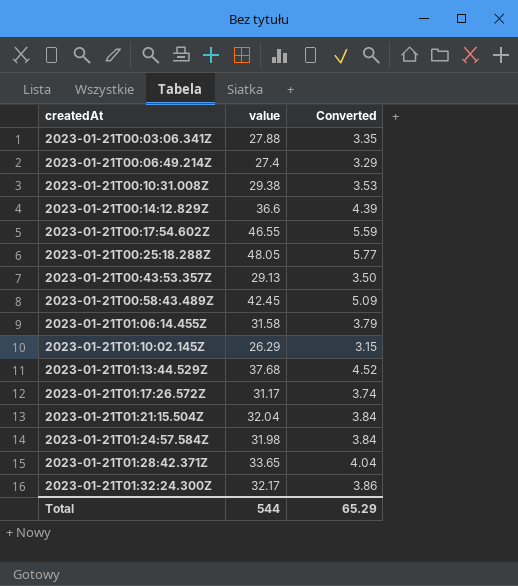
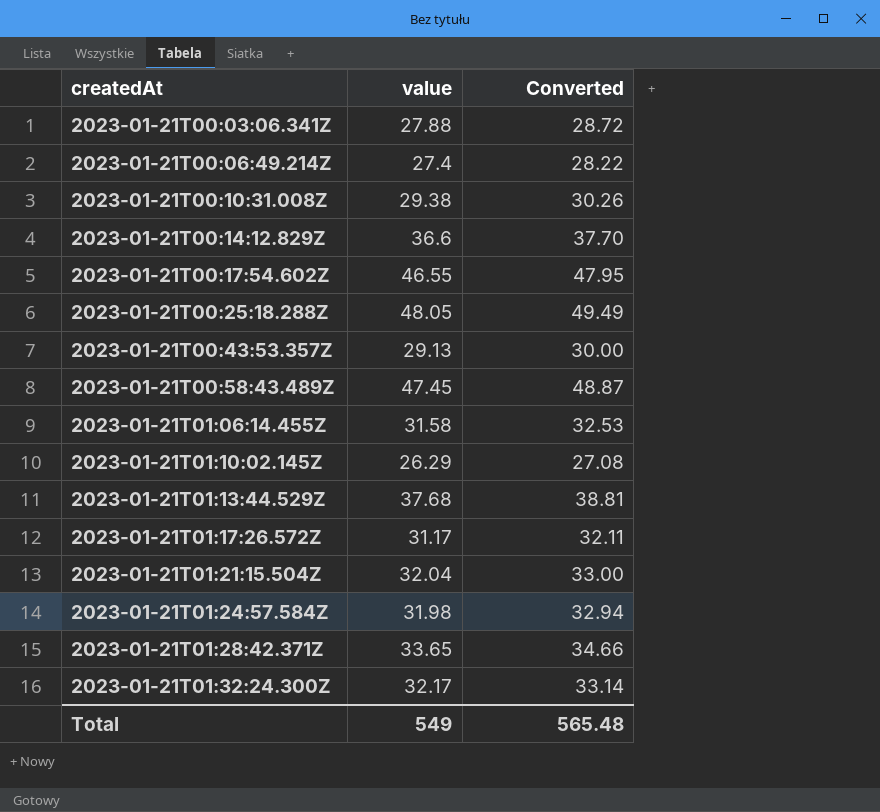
column Converted | formula: [value] * 0.12 -> [value] * 1.03
2023-01-21T00:58:43.489Z | value: 42.45 -> 47.45
Total | value: 544 -> 549
Total | Converted: 65.29 -> 565.48

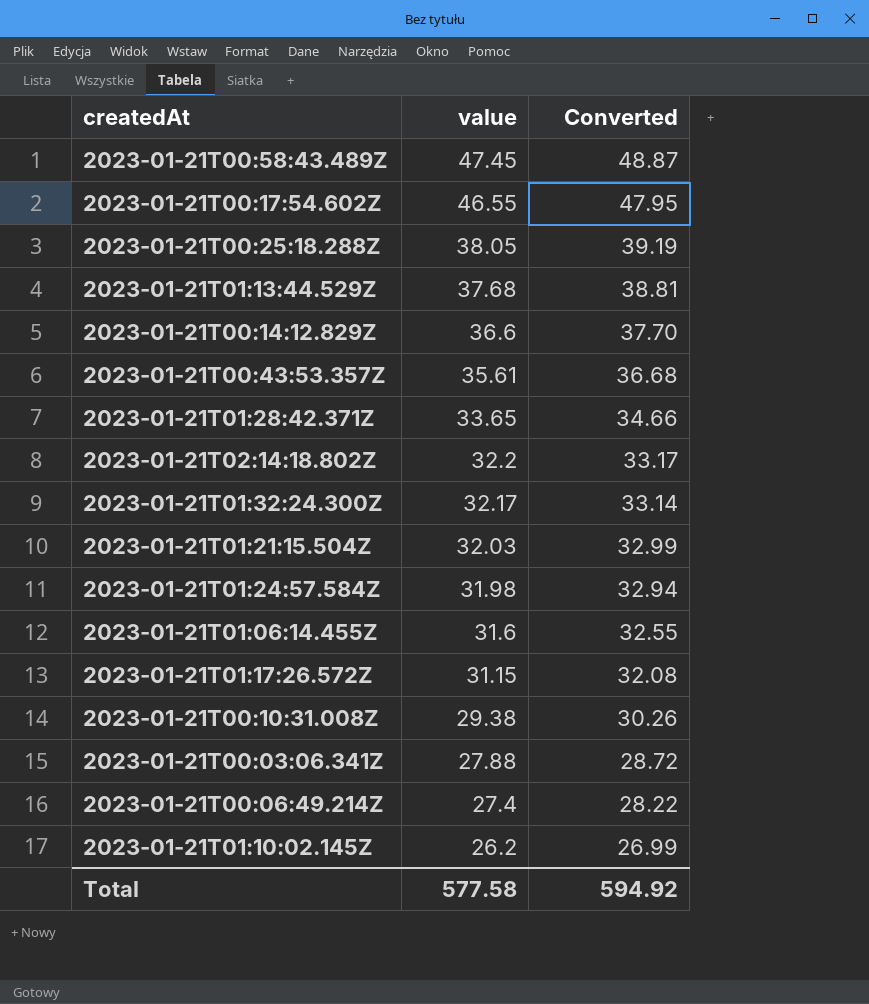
row order: createdAt ascending -> value descending
2023-01-21T00:25:18.288Z | value: 48.05 -> 38.05
2023-01-21T00:25:18.288Z | Converted: 49.49 -> 39.19
2023-01-21T00:43:53.357Z | value: 29.13 -> 35.61
2023-01-21T00:43:53.357Z | Converted: 30.00 -> 36.68
row 2023-01-21T02:14:18.802Z: none -> 32.2 | 33.17
2023-01-21T01:21:15.504Z | value: 32.04 -> 32.03
2023-01-21T01:21:15.504Z | Converted: 33.00 -> 32.99
2023-01-21T01:06:14.455Z | value: 31.58 -> 31.6
2023-01-21T01:06:14.455Z | Converted: 32.53 -> 32.55
2023-01-21T01:17:26.572Z | value: 31.17 -> 31.15
2023-01-21T01:17:26.572Z | Converted: 32.11 -> 32.08
2023-01-21T01:10:02.145Z | value: 26.29 -> 26.2
2023-01-21T01:10:02.145Z | Converted: 27.08 -> 26.99
Total | value: 549 -> 577.58
Total | Converted: 565.48 -> 594.92

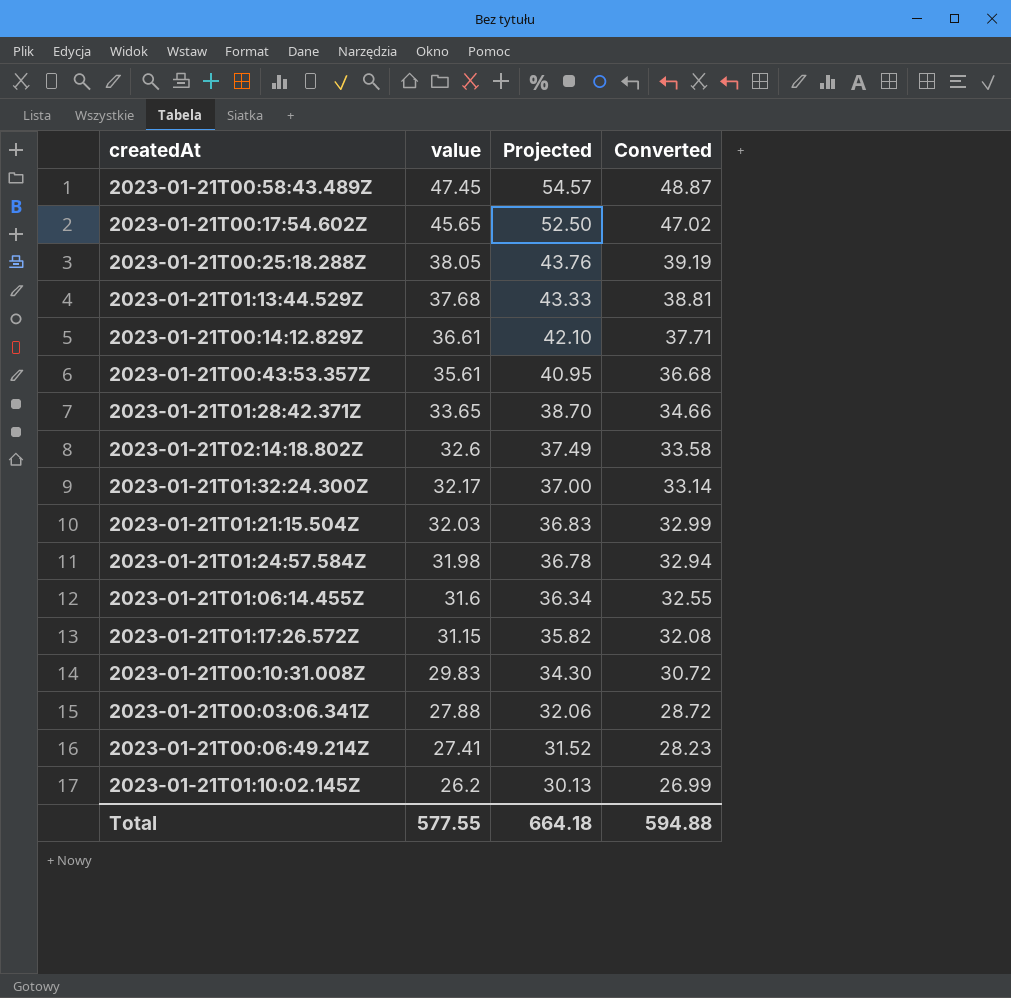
column Projected | formula: none -> [value] * 1.15
2023-01-21T00:17:54.602Z | value: 46.55 -> 45.65
2023-01-21T00:17:54.602Z | Converted: 47.95 -> 47.02
2023-01-21T00:14:12.829Z | value: 36.6 -> 36.61
2023-01-21T00:14:12.829Z | Converted: 37.70 -> 37.71
2023-01-21T02:14:18.802Z | value: 32.2 -> 32.6
2023-01-21T02:14:18.802Z | Converted: 33.17 -> 33.58
2023-01-21T00:10:31.008Z | value: 29.38 -> 29.83
2023-01-21T00:10:31.008Z | Converted: 30.26 -> 30.72
2023-01-21T00:06:49.214Z | value: 27.4 -> 27.41
2023-01-21T00:06:49.214Z | Converted: 28.22 -> 28.23
Total | value: 577.58 -> 577.55
Total | Converted: 594.92 -> 594.88

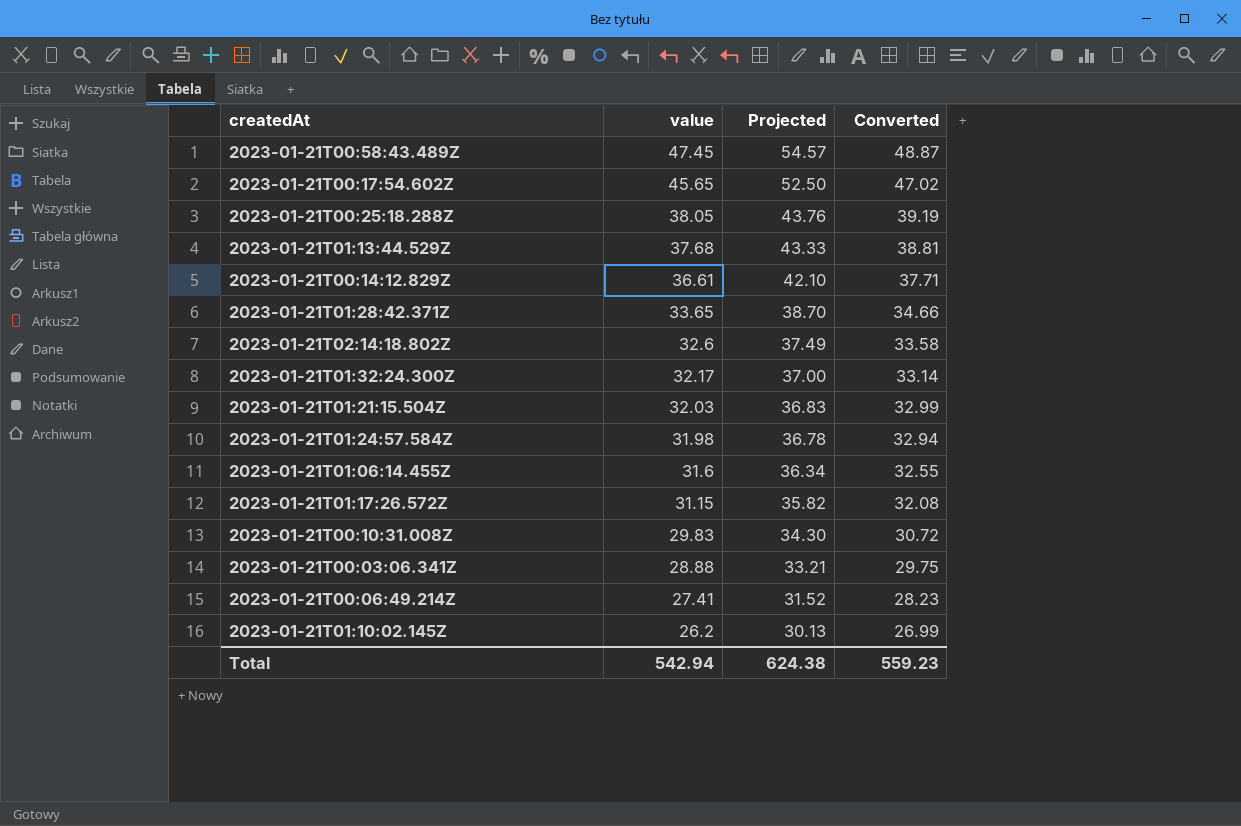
row 2023-01-21T00:43:53.357Z: 35.61 | 40.95 | 36.68 -> none
2023-01-21T00:03:06.341Z | value: 27.88 -> 28.88
2023-01-21T00:03:06.341Z | Projected: 32.06 -> 33.21
2023-01-21T00:03:06.341Z | Converted: 28.72 -> 29.75
Total | value: 577.55 -> 542.94
Total | Projected: 664.18 -> 624.38
Total | Converted: 594.88 -> 559.23

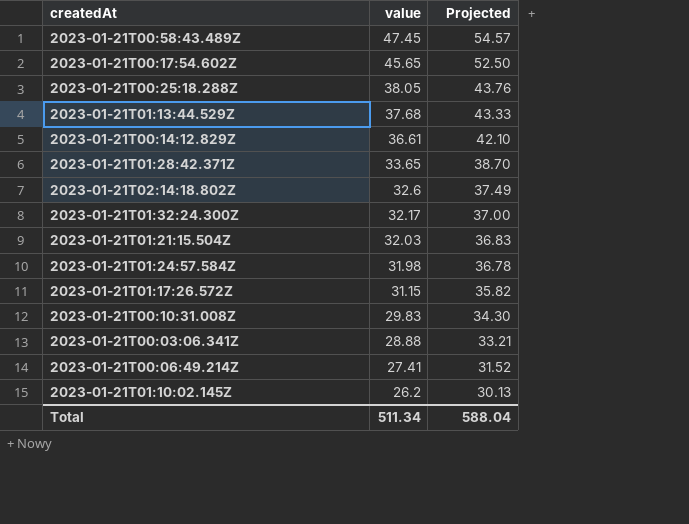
column Converted | formula: [value] * 1.03 -> none
row 2023-01-21T01:06:14.455Z: 31.6 | 36.34 | 32.55 -> none
Total | value: 542.94 -> 511.34
Total | Projected: 624.38 -> 588.04

